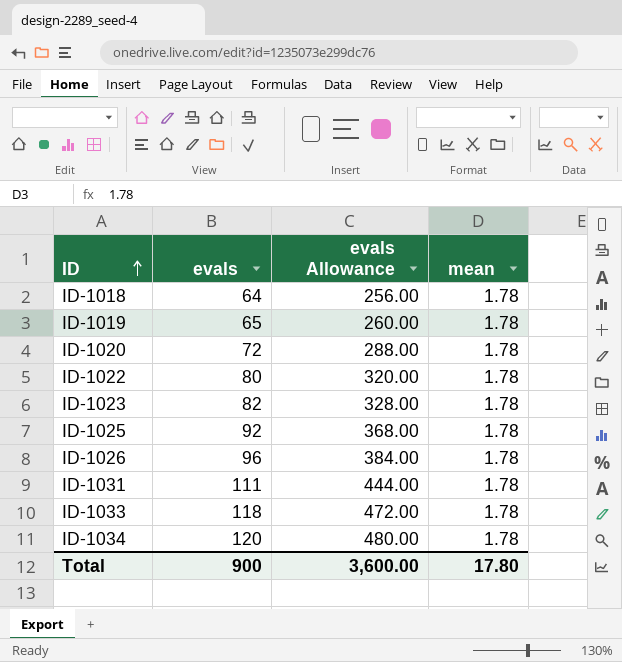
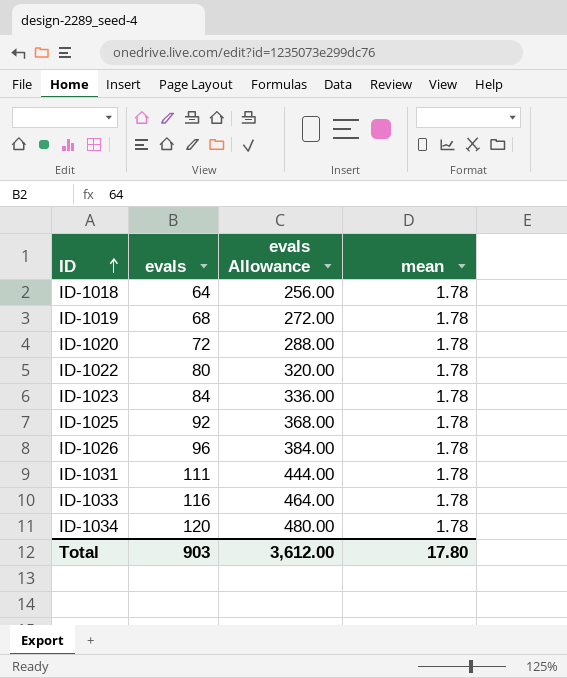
ID-1019 | evals: 65 -> 68
ID-1019 | evals Allowance: 260.00 -> 272.00
ID-1023 | evals: 82 -> 84
ID-1023 | evals Allowance: 328.00 -> 336.00
ID-1033 | evals: 118 -> 116
ID-1033 | evals Allowance: 472.00 -> 464.00
Total | evals: 900 -> 903
Total | evals Allowance: 3,600.00 -> 3,612.00

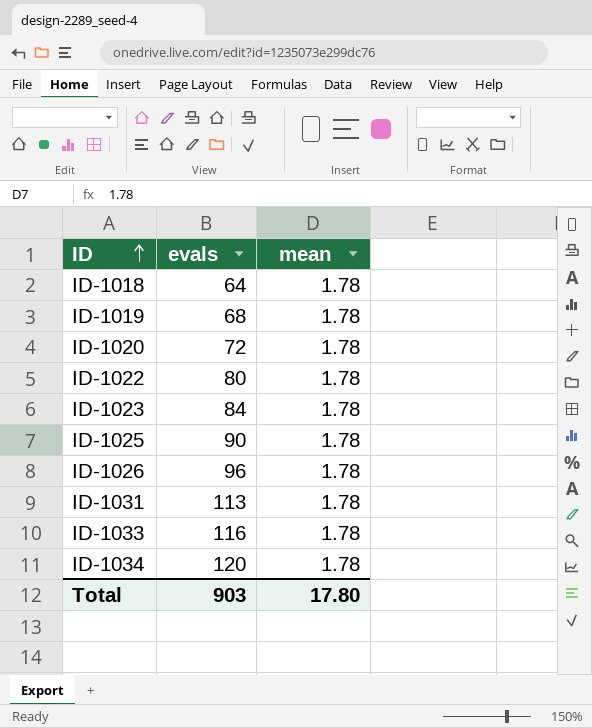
column evals Allowance | formula: [evals] * 4 -> none
ID-1025 | evals: 92 -> 90
ID-1031 | evals: 111 -> 113

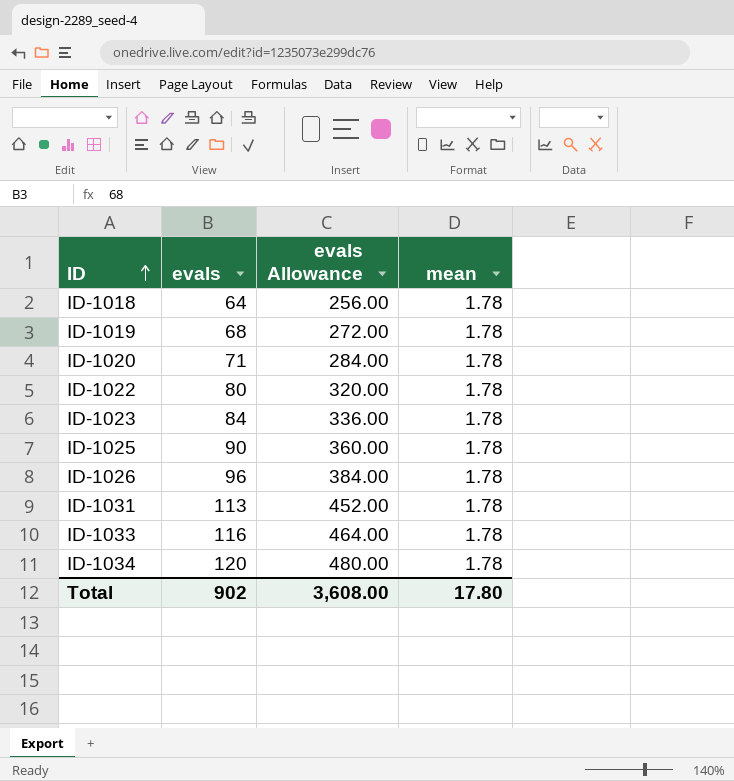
column evals Allowance | formula: none -> [evals] * 4
ID-1020 | evals: 72 -> 71
Total | evals: 903 -> 902

